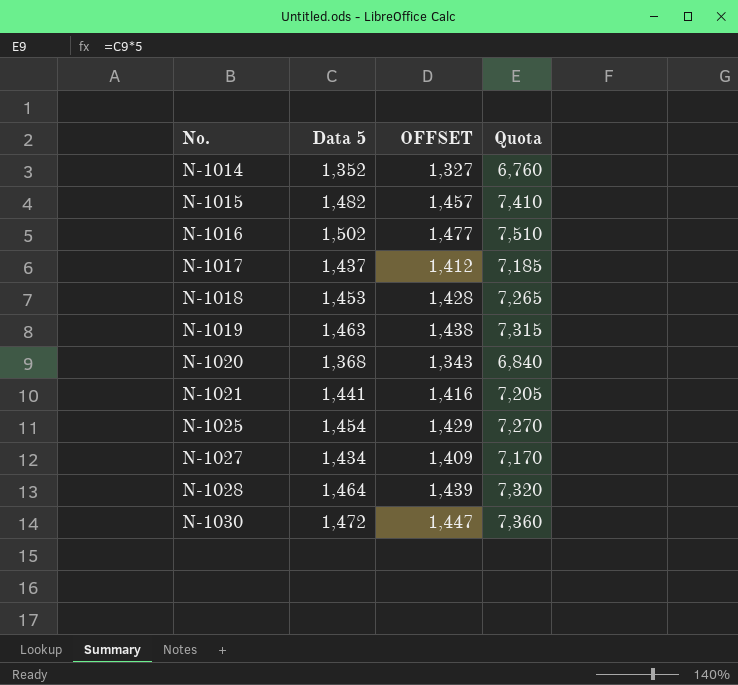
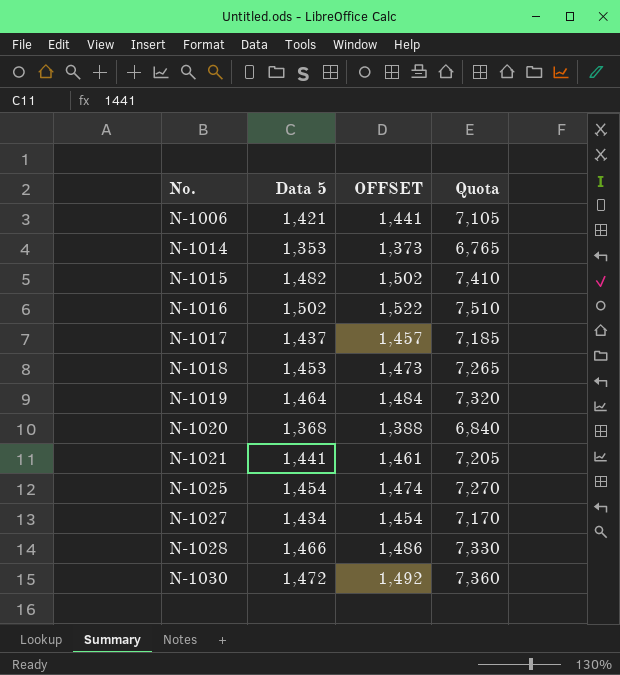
column OFFSET | formula: [Data 5] - 25 -> [Data 5] + 20
row N-1006: none -> 1,421 | 1,441 | 7,105
N-1014 | Data 5: 1,352 -> 1,353
N-1014 | Quota: 6,760 -> 6,765
N-1019 | Data 5: 1,463 -> 1,464
N-1019 | Quota: 7,315 -> 7,320
N-1028 | Data 5: 1,464 -> 1,466
N-1028 | Quota: 7,320 -> 7,330

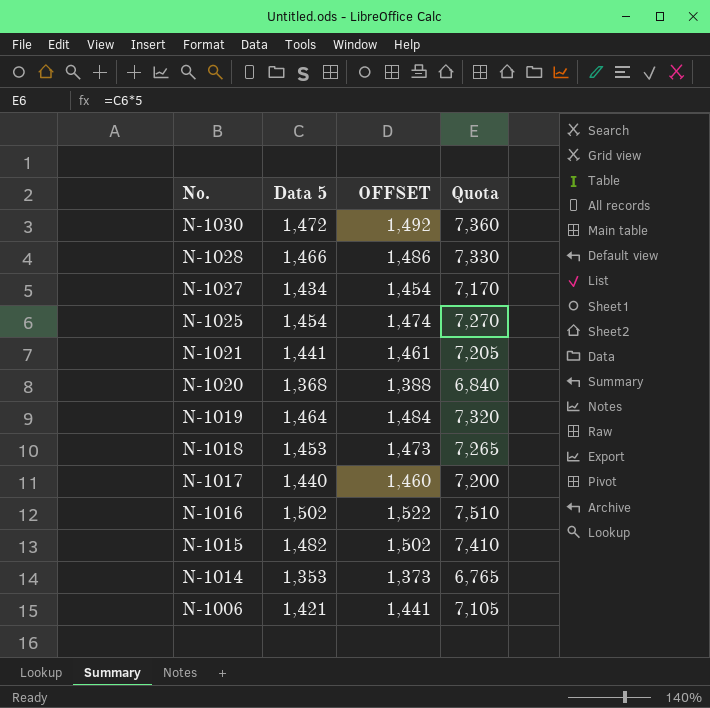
row order: No. ascending -> No. descending
N-1017 | Data 5: 1,437 -> 1,440
N-1017 | OFFSET: 1,457 -> 1,460
N-1017 | Quota: 7,185 -> 7,200

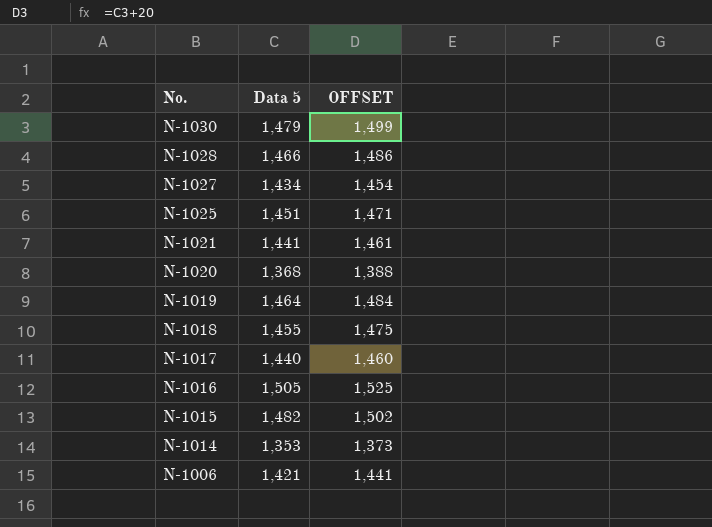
column Quota | formula: [Data 5] * 5 -> none
N-1030 | Data 5: 1,472 -> 1,479
N-1030 | OFFSET: 1,492 -> 1,499
N-1025 | Data 5: 1,454 -> 1,451
N-1025 | OFFSET: 1,474 -> 1,471
N-1018 | Data 5: 1,453 -> 1,455
N-1018 | OFFSET: 1,473 -> 1,475
N-1016 | Data 5: 1,502 -> 1,505
N-1016 | OFFSET: 1,522 -> 1,525

